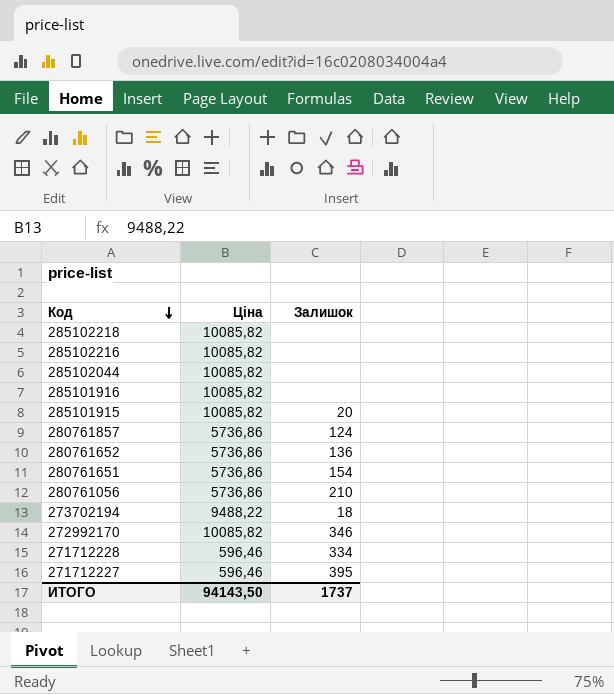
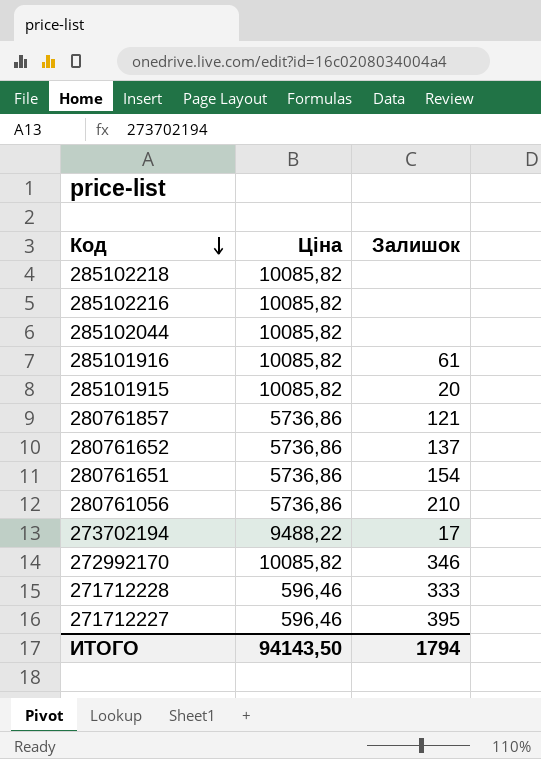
285101916 | Залишок: none -> 61
280761857 | Залишок: 124 -> 121
280761652 | Залишок: 136 -> 137
273702194 | Залишок: 18 -> 17
271712228 | Залишок: 334 -> 333
ИТОГО | Залишок: 1737 -> 1794

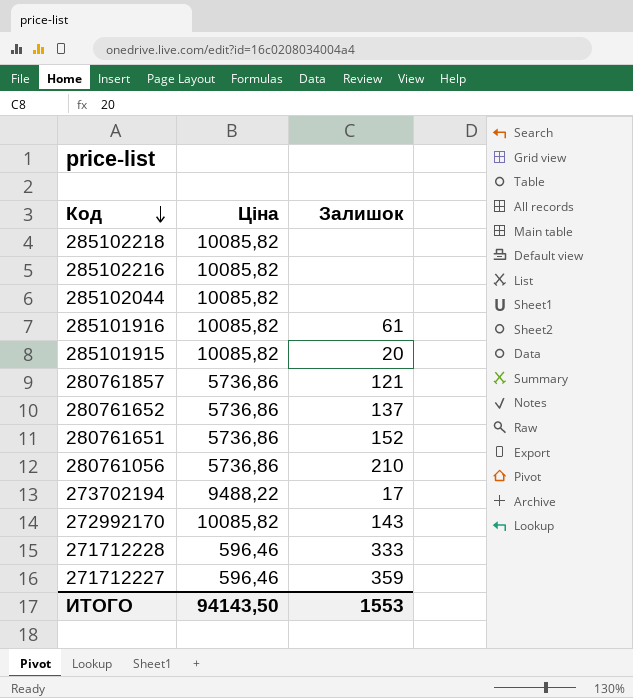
280761651 | Залишок: 154 -> 152
272992170 | Залишок: 346 -> 143
271712227 | Залишок: 395 -> 359
ИТОГО | Залишок: 1794 -> 1553

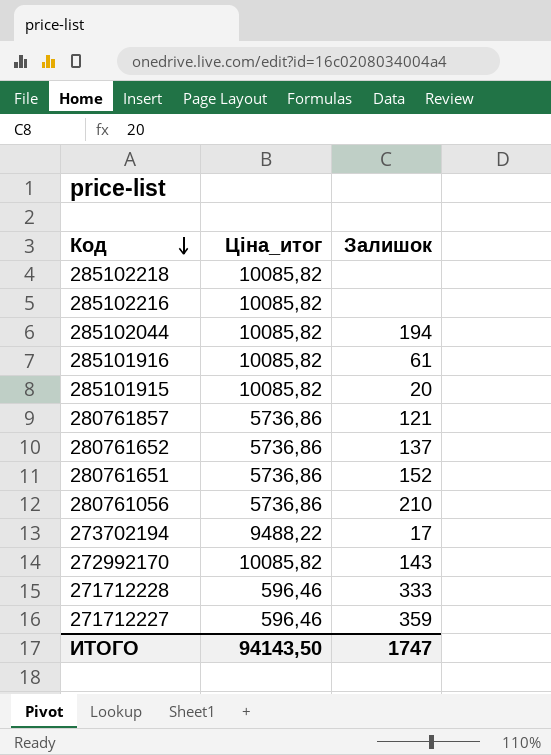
column name: Ціна -> Ціна_итог
285102044 | Залишок: none -> 194
ИТОГО | Залишок: 1553 -> 1747

